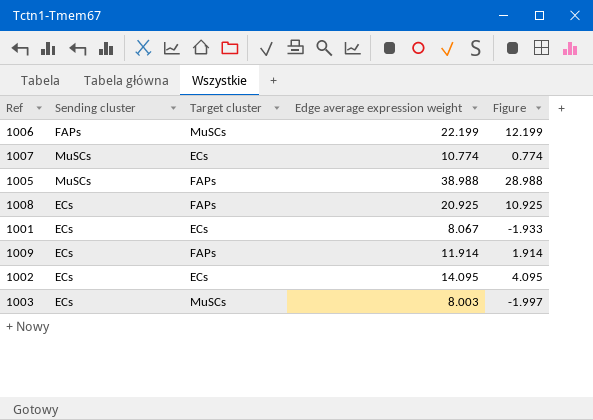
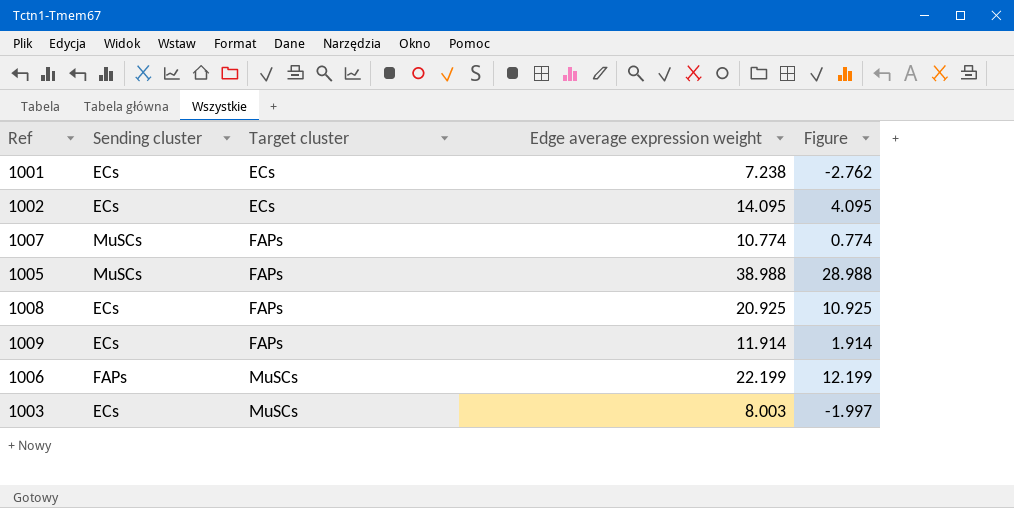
row order: none -> Target cluster ascending
1001 | Edge average expression weight: 8.067 -> 7.238
1001 | Figure: -1.933 -> -2.762
1007 | Target cluster: ECs -> FAPs

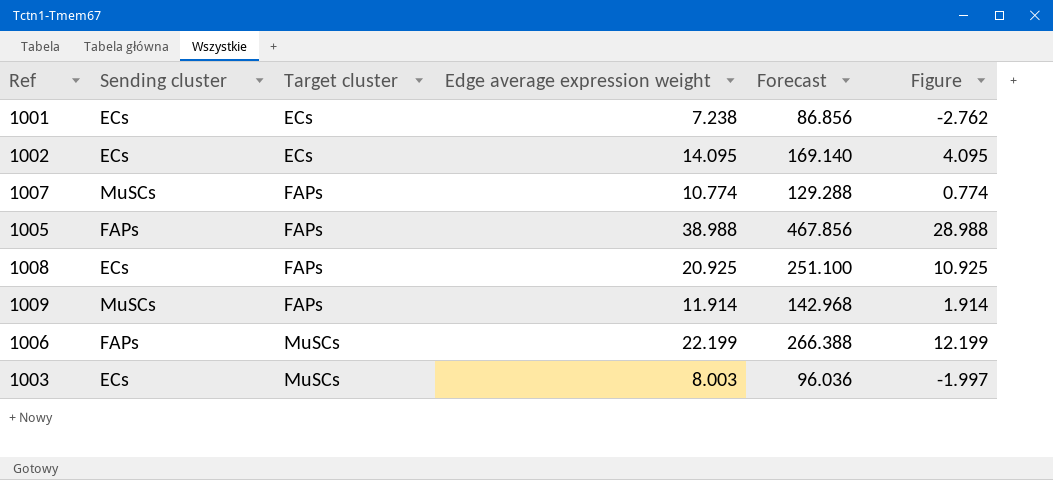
column Forecast | formula: none -> [Edge average expression weight] * 12
1005 | Sending cluster: MuSCs -> FAPs
1009 | Sending cluster: ECs -> MuSCs

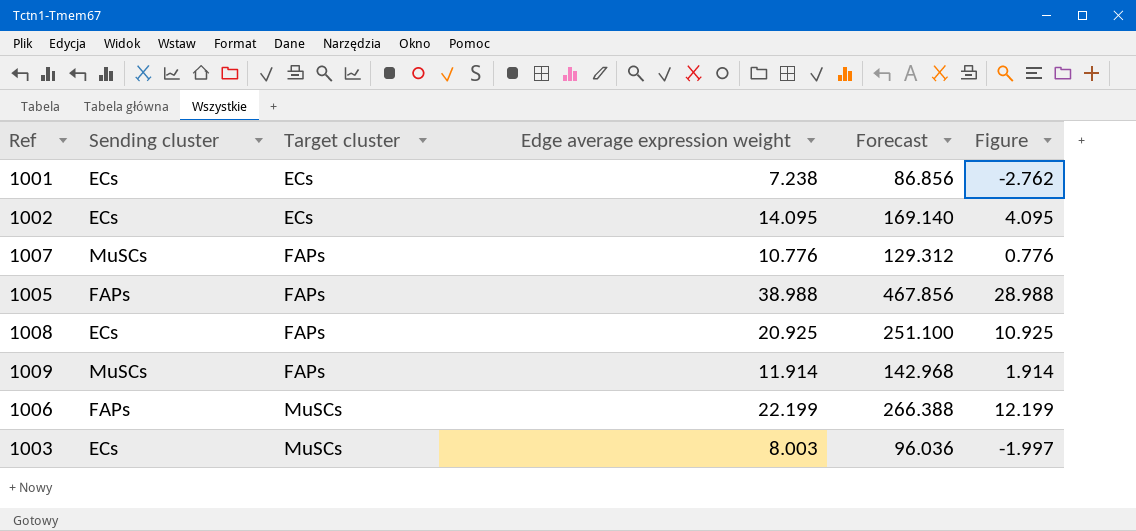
1007 | Edge average expression weight: 10.774 -> 10.776
1007 | Forecast: 129.288 -> 129.312
1007 | Figure: 0.774 -> 0.776

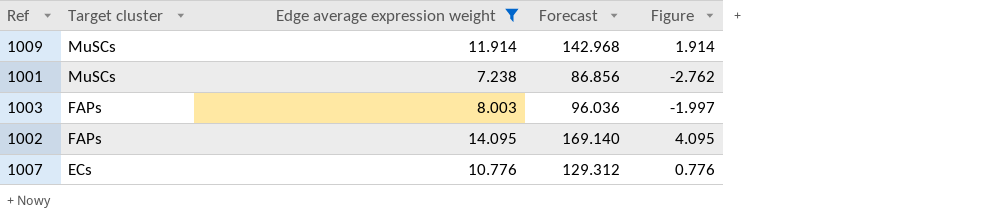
filter: none -> Edge average expression weight <= 14.095
row order: Target cluster ascending -> Target cluster descending
column Sending cluster | position: 2 -> none
1009 | Target cluster: FAPs -> MuSCs
1001 | Target cluster: ECs -> MuSCs
1003 | Target cluster: MuSCs -> FAPs
1002 | Target cluster: ECs -> FAPs
1007 | Target cluster: FAPs -> ECs

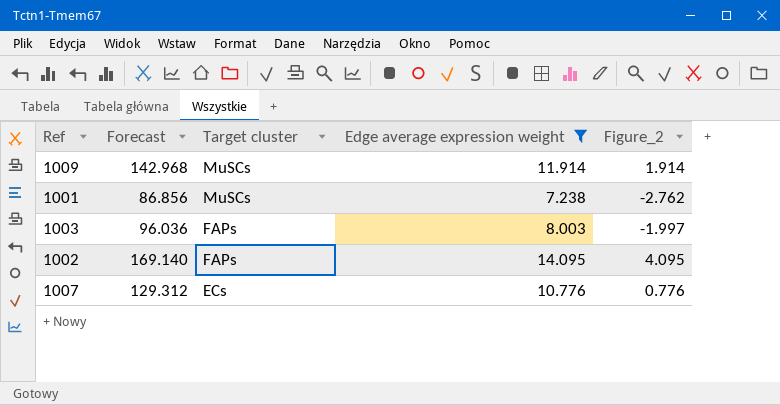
column Forecast | position: 4 -> 2
column name: Figure -> Figure_2

